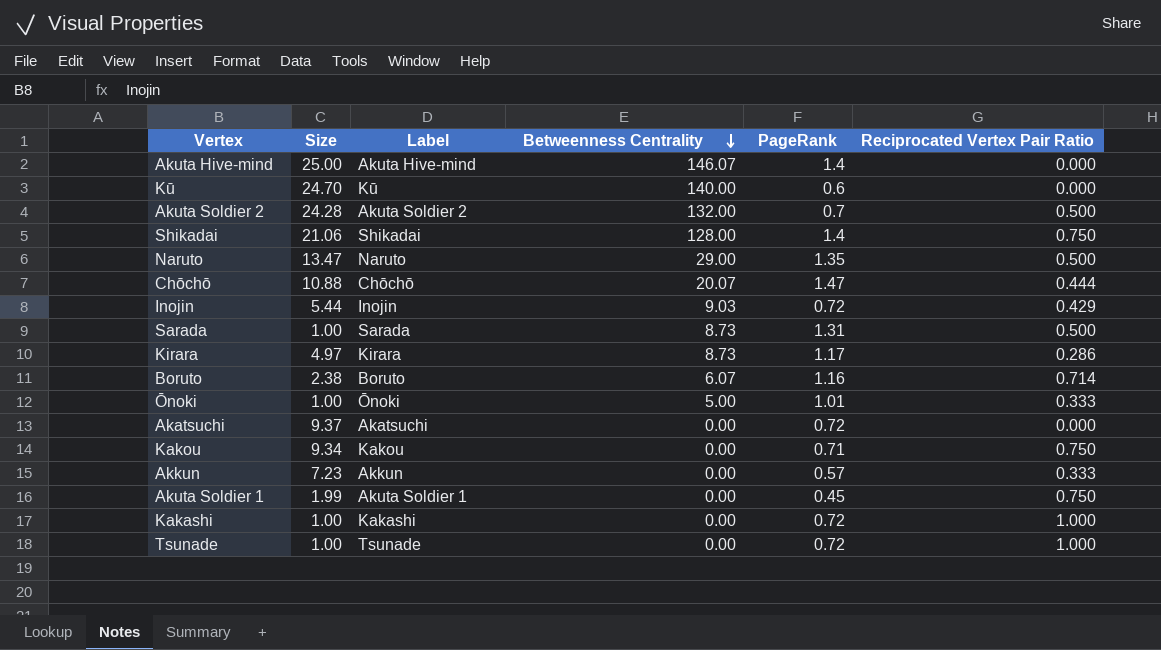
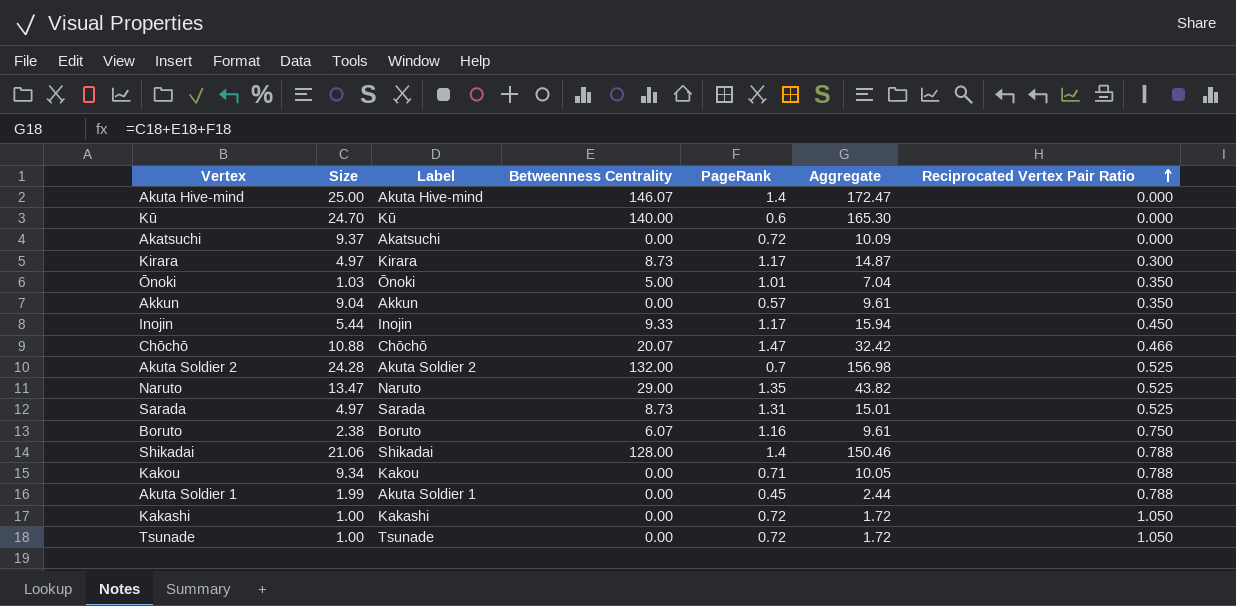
row order: Betweenness Centrality descending -> Reciprocated Vertex Pair Ratio ascending
column Aggregate | formula: none -> [Size] + [Betweenness Centrality] + [PageRank]
Kirara | Reciprocated Vertex Pair Ratio: 0.286 -> 0.300
Ōnoki | Size: 1.00 -> 1.03
Ōnoki | Reciprocated Vertex Pair Ratio: 0.333 -> 0.350
Akkun | Size: 7.23 -> 9.04
Akkun | Reciprocated Vertex Pair Ratio: 0.333 -> 0.350
Inojin | Betweenness Centrality: 9.03 -> 9.33
Inojin | PageRank: 0.72 -> 1.17
Inojin | Reciprocated Vertex Pair Ratio: 0.429 -> 0.450
Chōchō | Reciprocated Vertex Pair Ratio: 0.444 -> 0.466
Akuta Soldier 2 | Reciprocated Vertex Pair Ratio: 0.500 -> 0.525
Naruto | Reciprocated Vertex Pair Ratio: 0.500 -> 0.525
Sarada | Size: 1.00 -> 4.97
Sarada | Reciprocated Vertex Pair Ratio: 0.500 -> 0.525
Boruto | Reciprocated Vertex Pair Ratio: 0.714 -> 0.750
Shikadai | Reciprocated Vertex Pair Ratio: 0.750 -> 0.788
Kakou | Reciprocated Vertex Pair Ratio: 0.750 -> 0.788
Akuta Soldier 1 | Reciprocated Vertex Pair Ratio: 0.750 -> 0.788
Kakashi | Reciprocated Vertex Pair Ratio: 1.000 -> 1.050
Tsunade | Reciprocated Vertex Pair Ratio: 1.000 -> 1.050

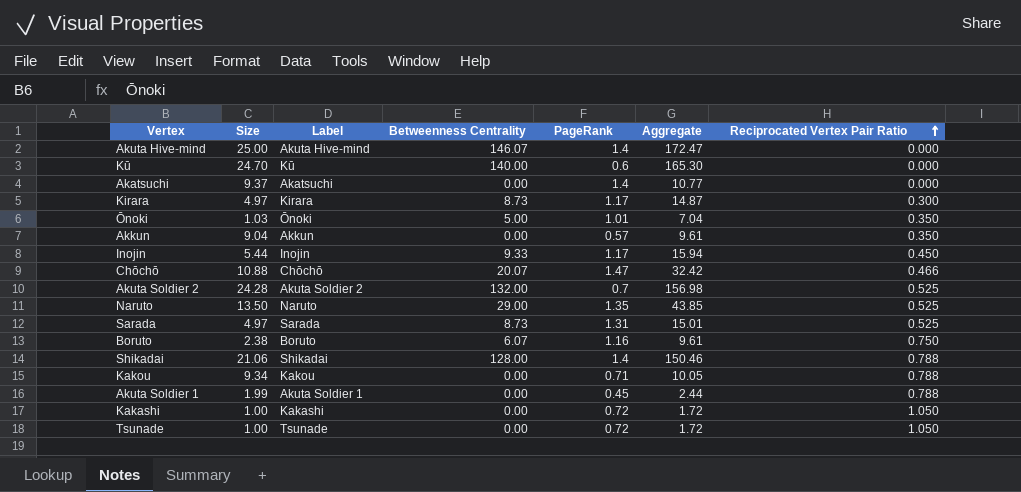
Akatsuchi | PageRank: 0.72 -> 1.4
Akatsuchi | Aggregate: 10.09 -> 10.77
Naruto | Size: 13.47 -> 13.50
Naruto | Aggregate: 43.82 -> 43.85

